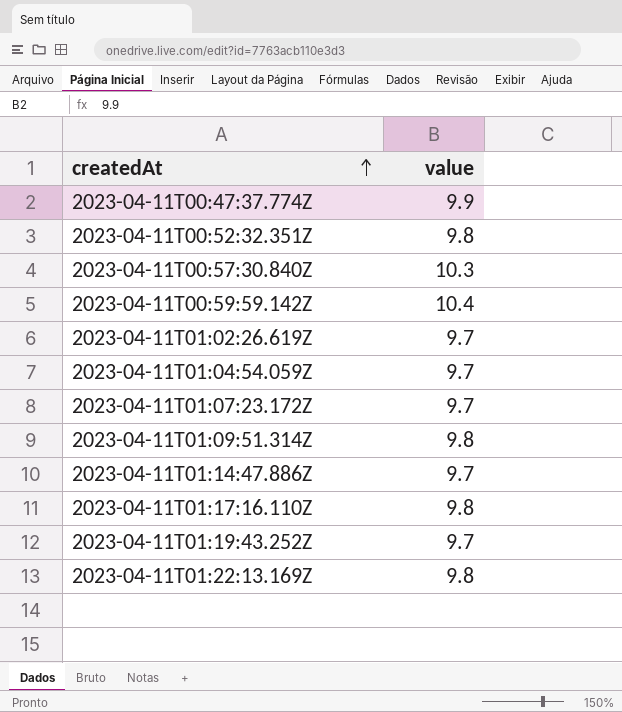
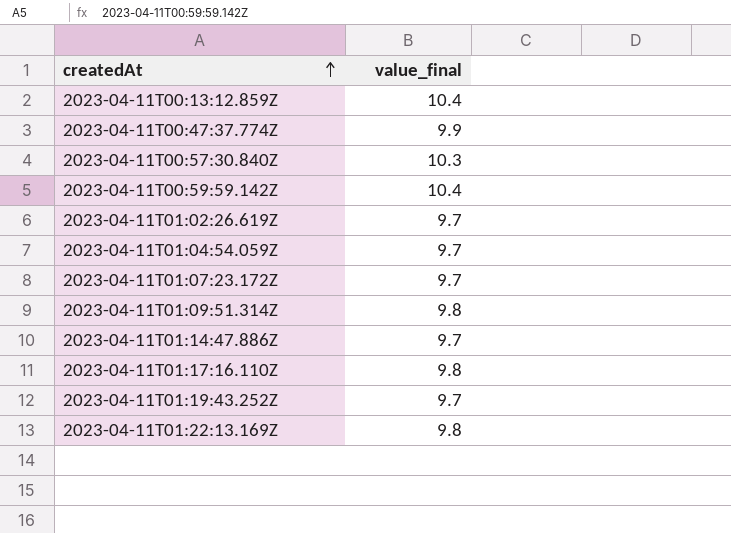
column name: value -> value_final
row 2023-04-11T00:52:32.351Z: 9.8 -> none
row 2023-04-11T00:13:12.859Z: none -> 10.4

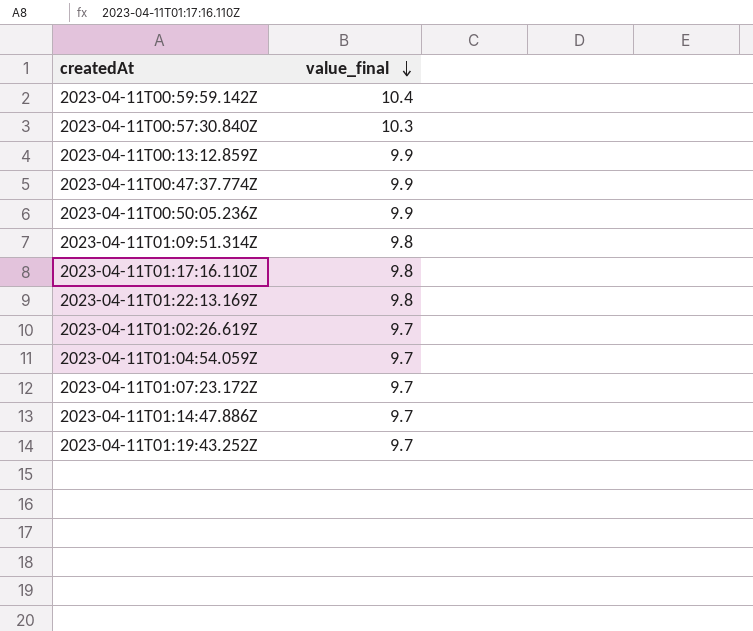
row order: createdAt ascending -> value_final descending
2023-04-11T00:13:12.859Z | value_final: 10.4 -> 9.9
row 2023-04-11T00:50:05.236Z: none -> 9.9

